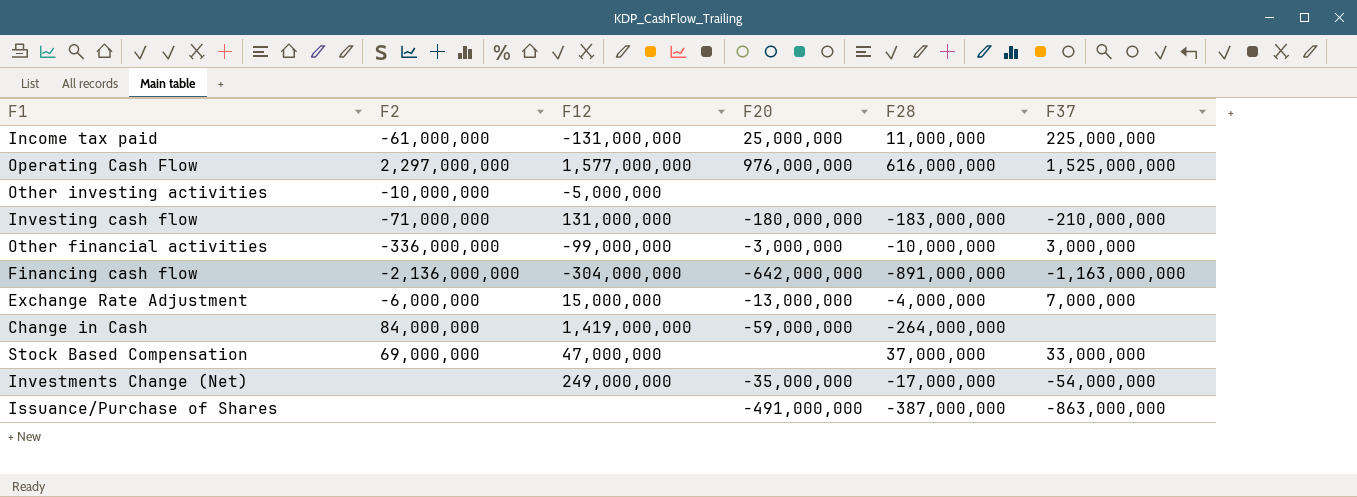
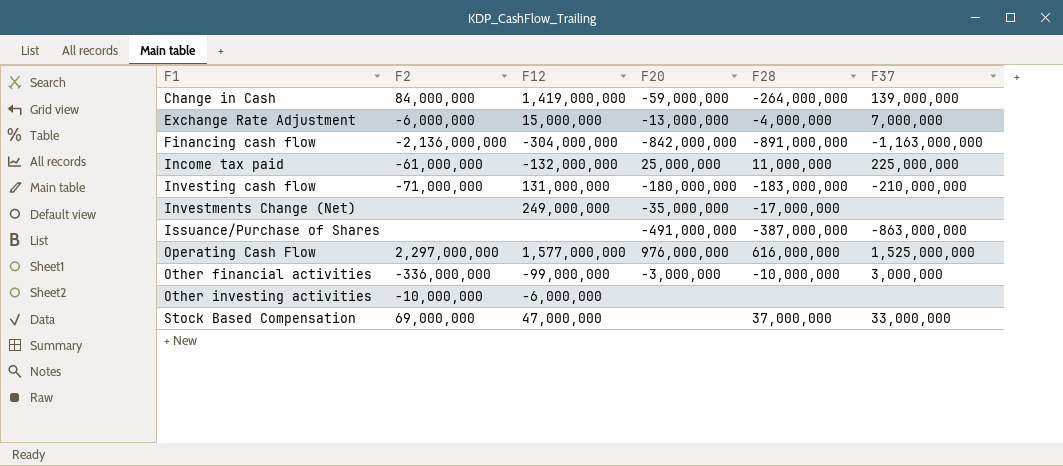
row order: none -> F1 ascending
Change in Cash | F37: none -> 139,000,000
Financing cash flow | F20: -642,000,000 -> -842,000,000
Income tax paid | F12: -131,000,000 -> -132,000,000
Investments Change (Net) | F37: -54,000,000 -> none
Other investing activities | F12: -5,000,000 -> -6,000,000

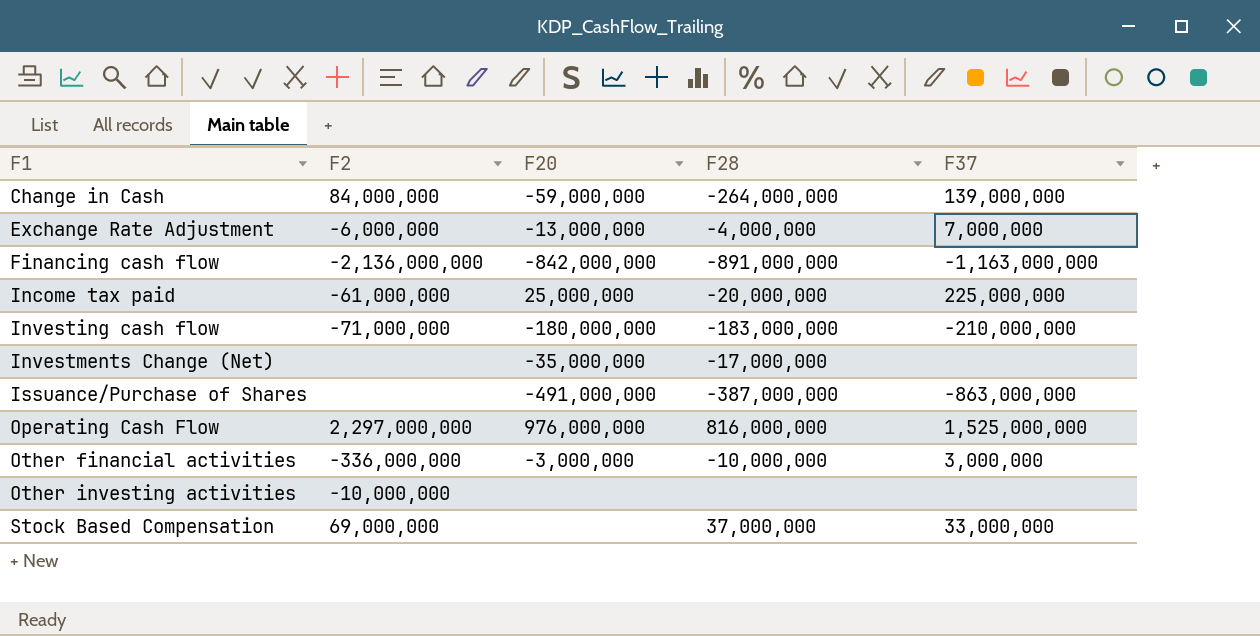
column F12 | position: 3 -> none
Income tax paid | F28: 11,000,000 -> -20,000,000
Operating Cash Flow | F28: 616,000,000 -> 816,000,000

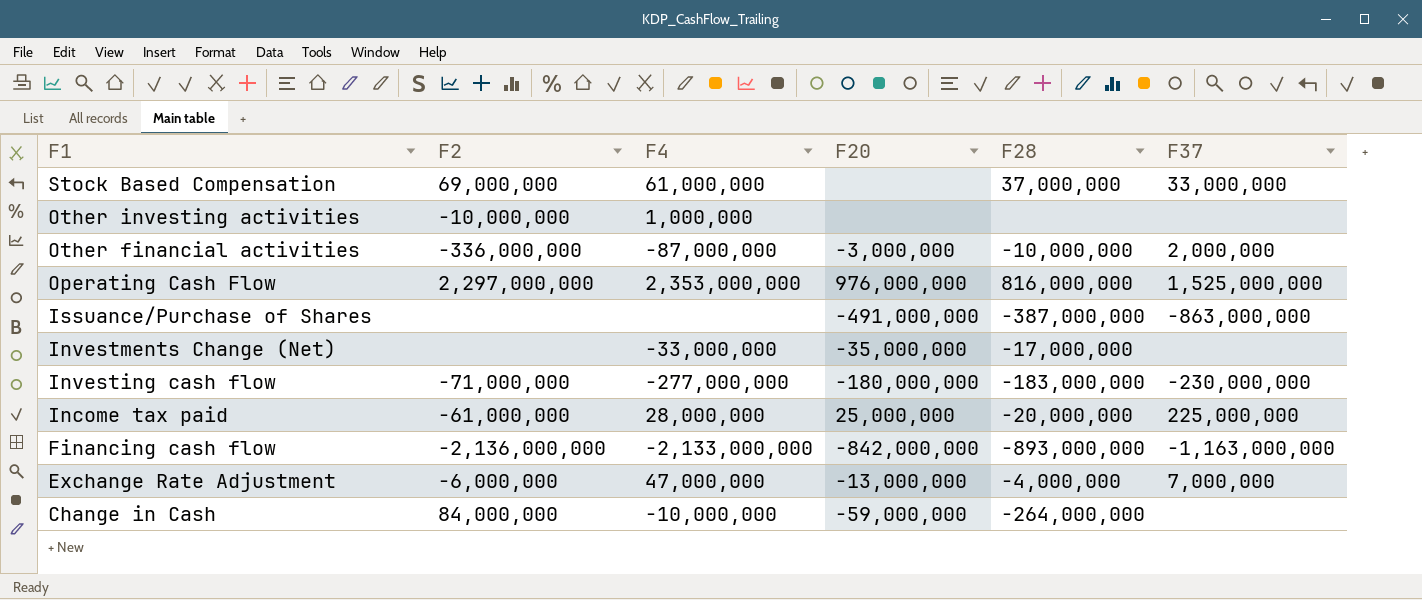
row order: F1 ascending -> F1 descending
column F4 | position: none -> 3
Other financial activities | F37: 3,000,000 -> 2,000,000
Investing cash flow | F37: -210,000,000 -> -230,000,000
Financing cash flow | F28: -891,000,000 -> -893,000,000
Change in Cash | F37: 139,000,000 -> none

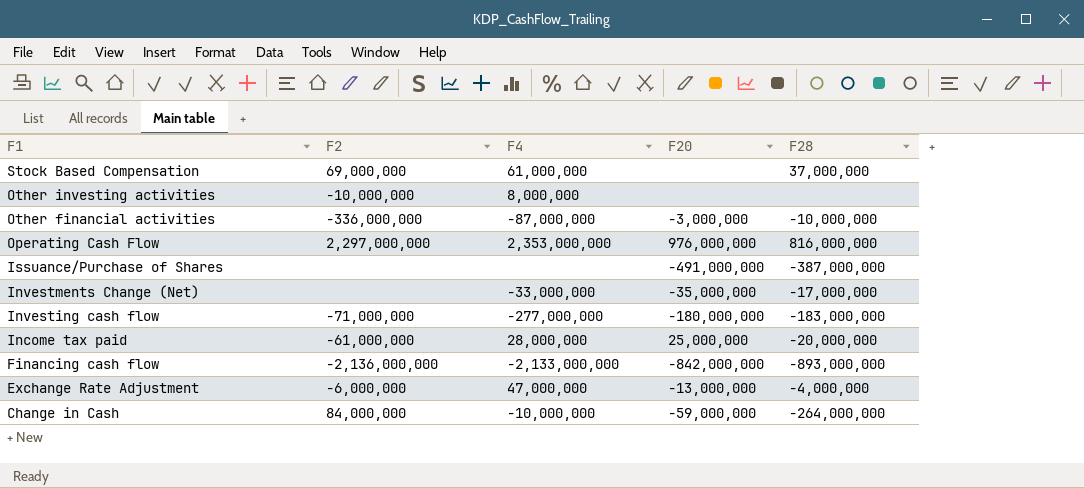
column F37 | position: 6 -> none
Other investing activities | F4: 1,000,000 -> 8,000,000

